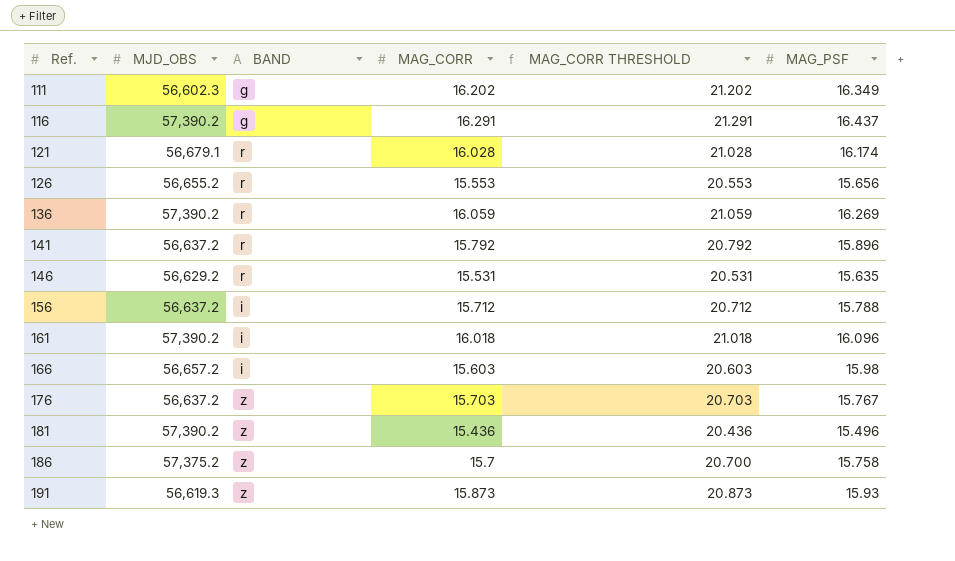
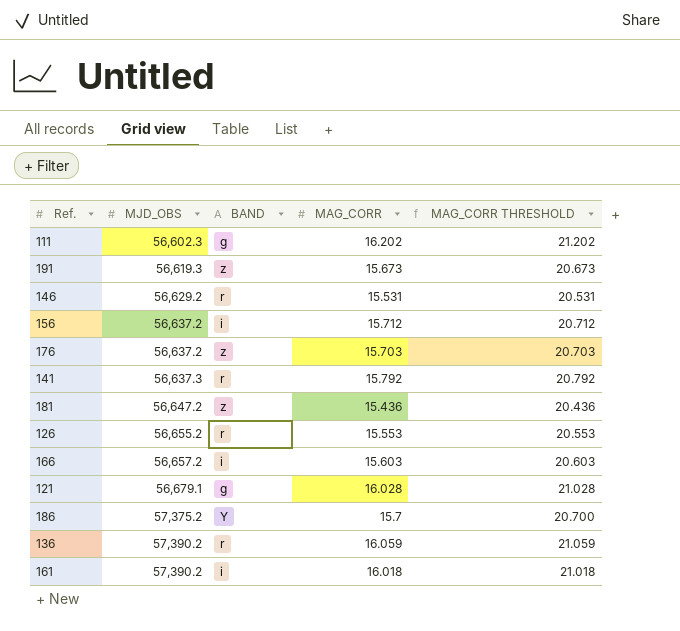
row order: Ref. ascending -> MJD_OBS ascending
column MAG_PSF | position: 6 -> none
row 116: 57,390.2 | g | 16.291 | 21.291 | 16.437 -> none
191 | MAG_CORR: 15.873 -> 15.673
191 | MAG_CORR THRESHOLD: 20.873 -> 20.673
141 | MJD_OBS: 56,637.2 -> 56,637.3
181 | MJD_OBS: 57,390.2 -> 56,647.2
121 | BAND: r -> g
186 | BAND: z -> Y

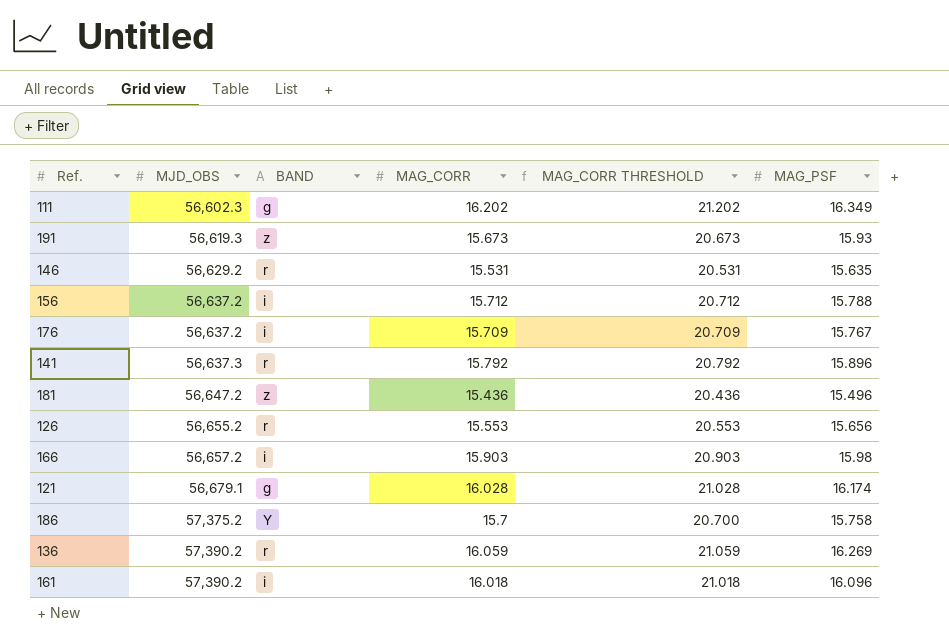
column MAG_PSF | position: none -> 6
176 | BAND: z -> i
176 | MAG_CORR: 15.703 -> 15.709
176 | MAG_CORR THRESHOLD: 20.703 -> 20.709
166 | MAG_CORR: 15.603 -> 15.903
166 | MAG_CORR THRESHOLD: 20.603 -> 20.903

